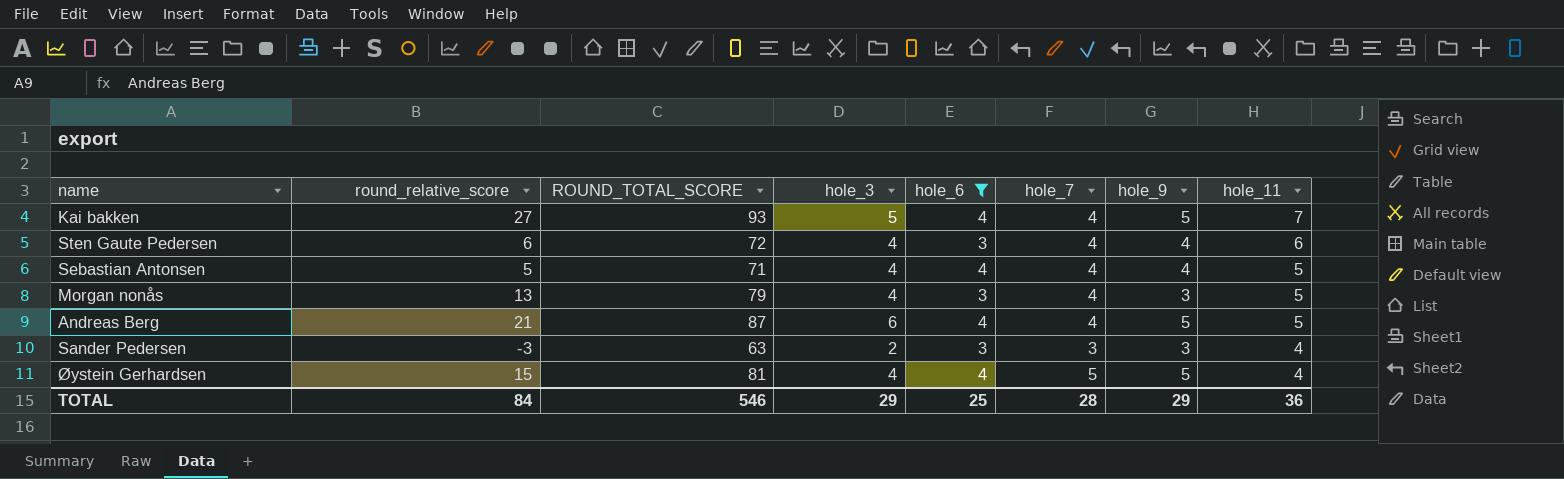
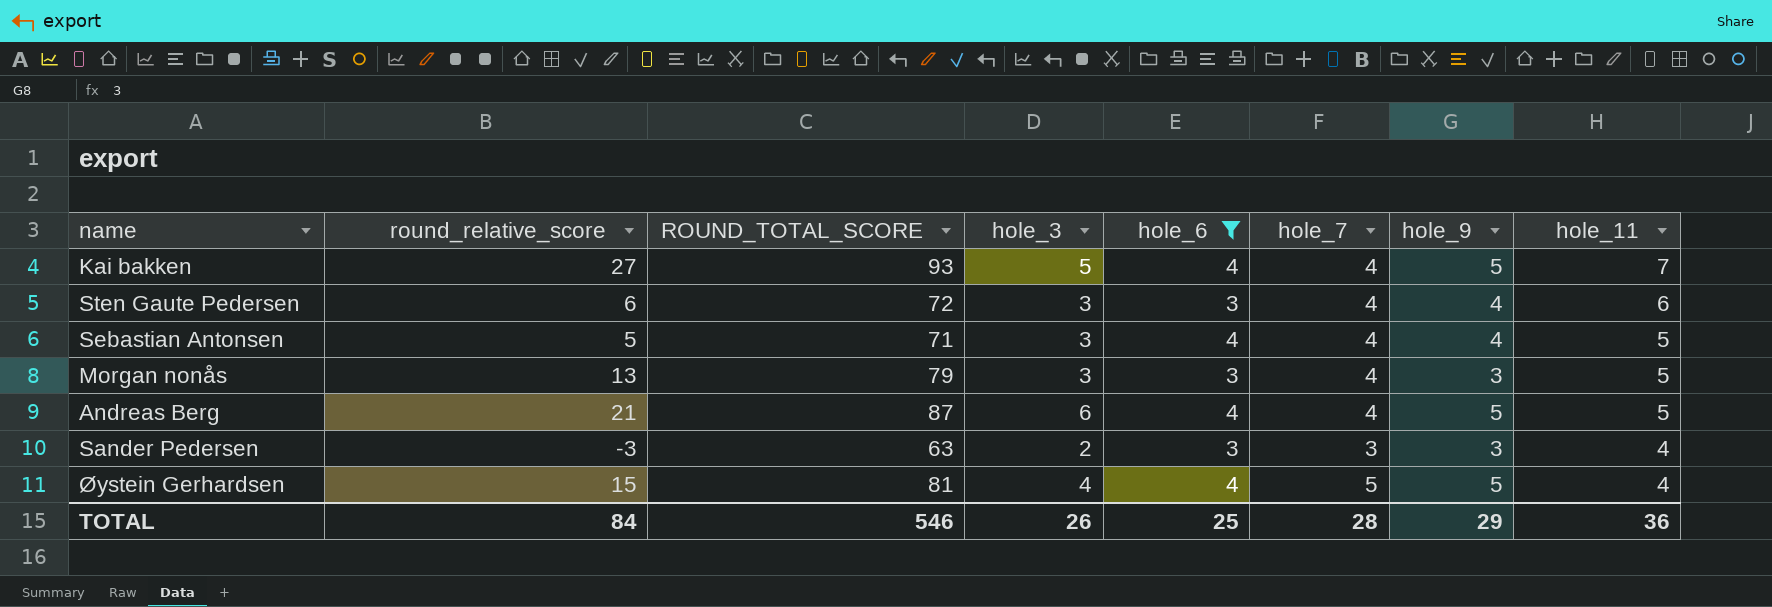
Sten Gaute Pedersen | hole_3: 4 -> 3
Sebastian Antonsen | hole_3: 4 -> 3
Morgan nonås | hole_3: 4 -> 3
TOTAL | hole_3: 29 -> 26

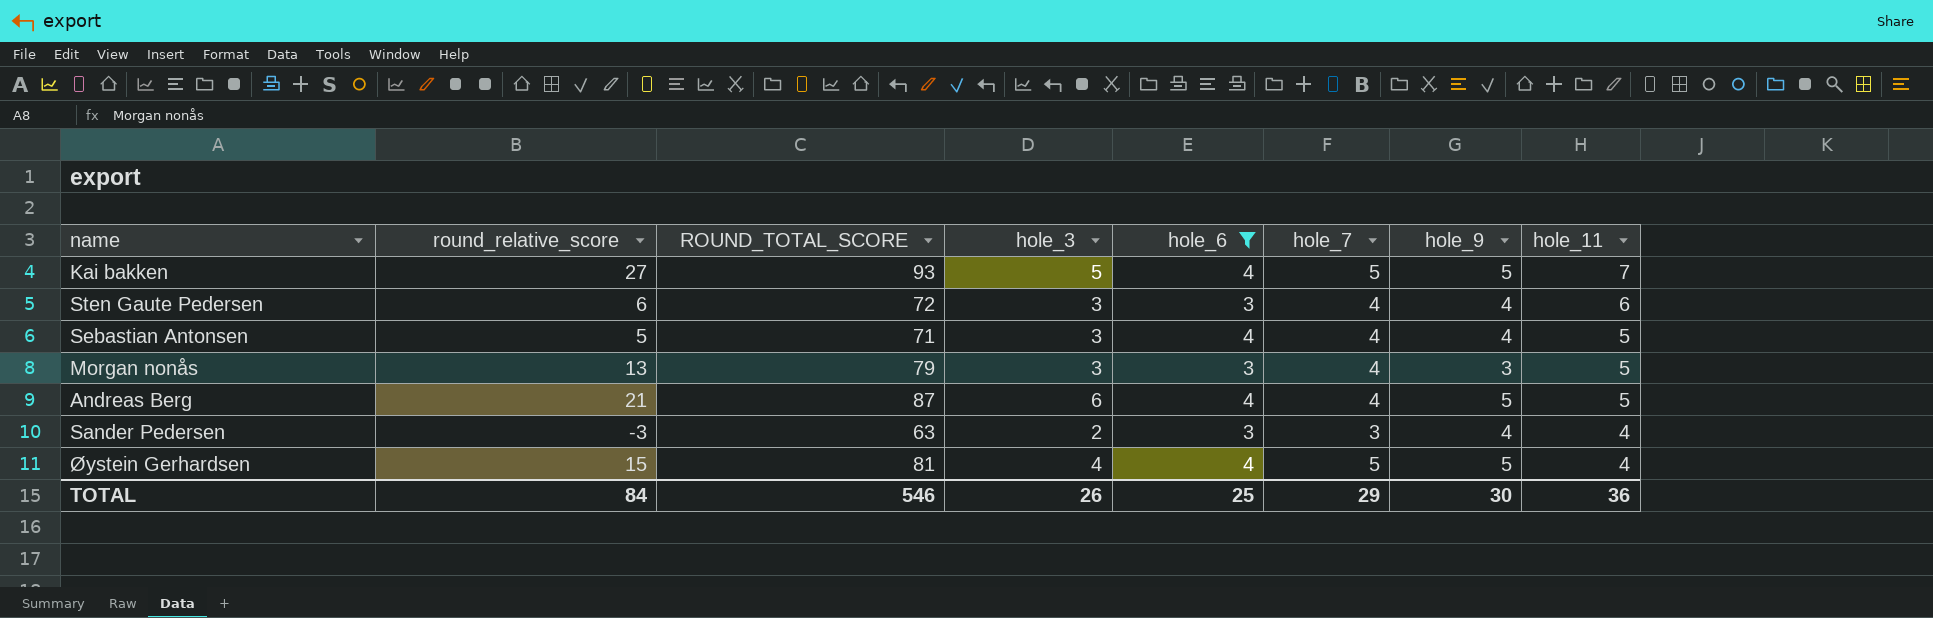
Kai bakken | hole_7: 4 -> 5
Sander Pedersen | hole_9: 3 -> 4
TOTAL | hole_7: 28 -> 29
TOTAL | hole_9: 29 -> 30

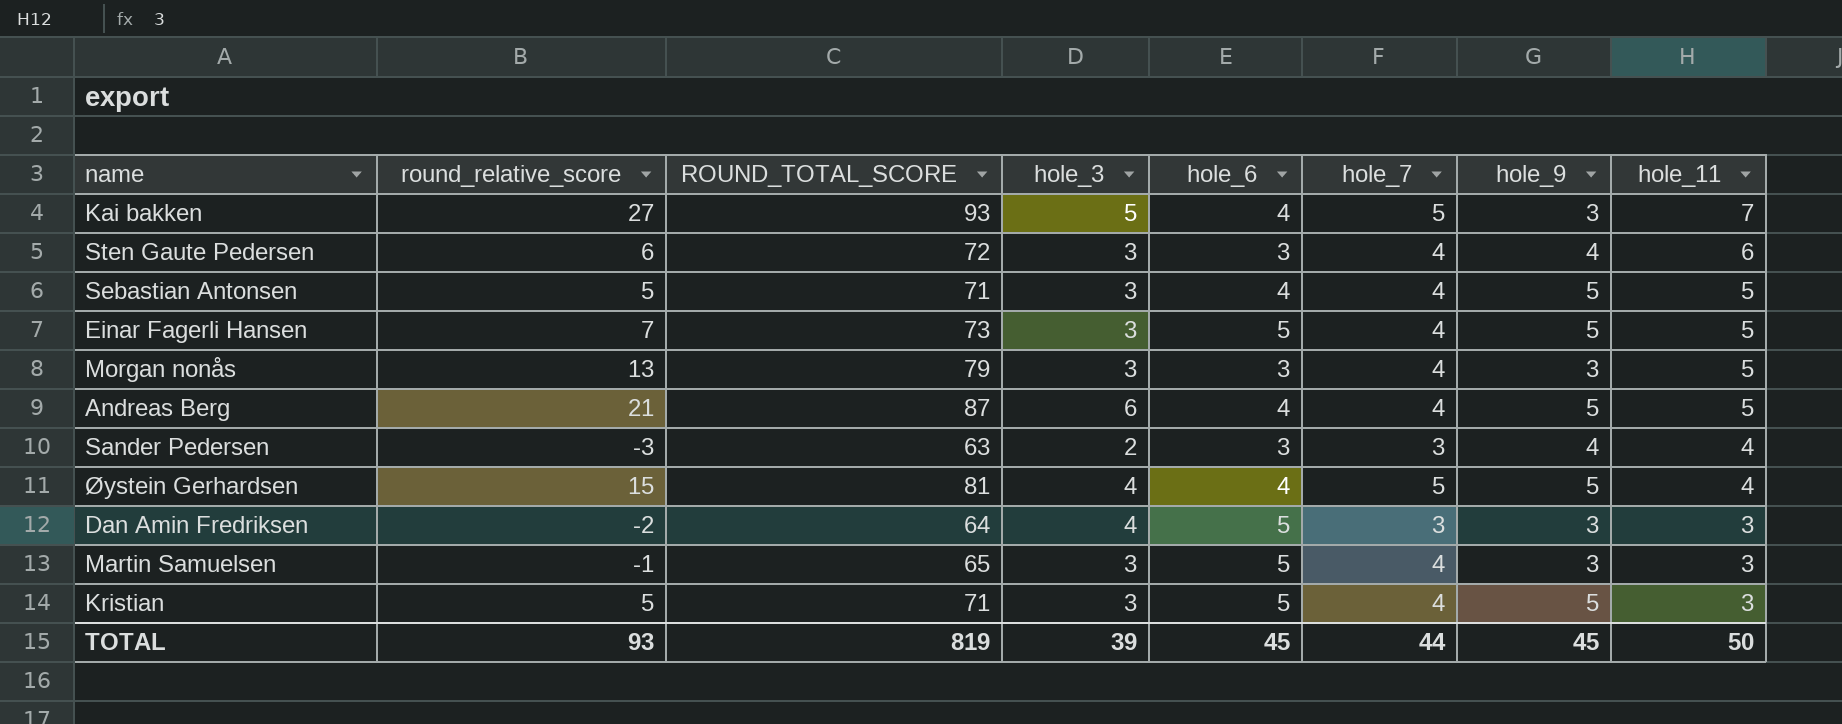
filter: hole_6 != 5 -> none
Kai bakken | hole_9: 5 -> 3
Sebastian Antonsen | hole_9: 4 -> 5
TOTAL | round_relative_score: 84 -> 93
TOTAL | ROUND_TOTAL_SCORE: 546 -> 819
TOTAL | hole_3: 26 -> 39
TOTAL | hole_6: 25 -> 45
TOTAL | hole_7: 29 -> 44
TOTAL | hole_9: 30 -> 45
TOTAL | hole_11: 36 -> 50

